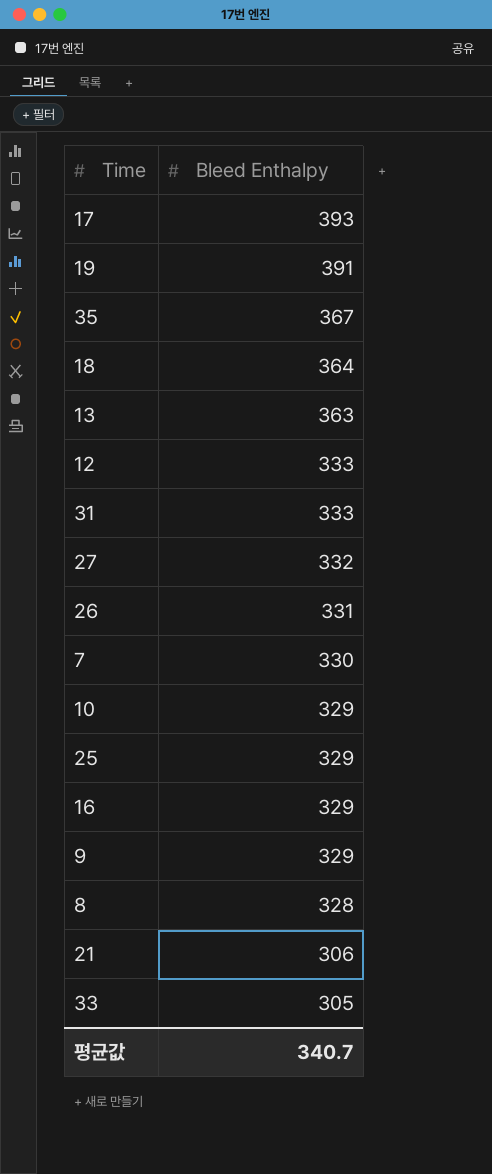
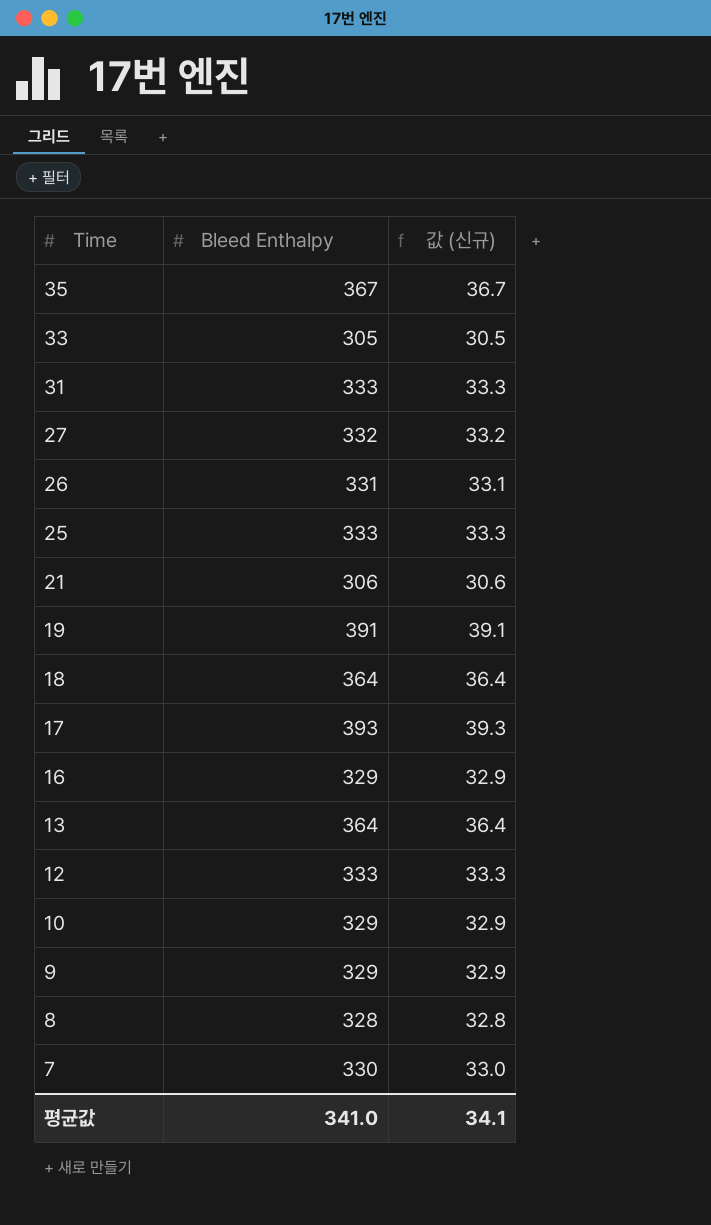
row order: Bleed Enthalpy descending -> Time descending
column 값 (신규) | formula: none -> [Bleed Enthalpy] * 0.1
25 | Bleed Enthalpy: 329 -> 333
13 | Bleed Enthalpy: 363 -> 364
평균값 | Bleed Enthalpy: 340.7 -> 341.0

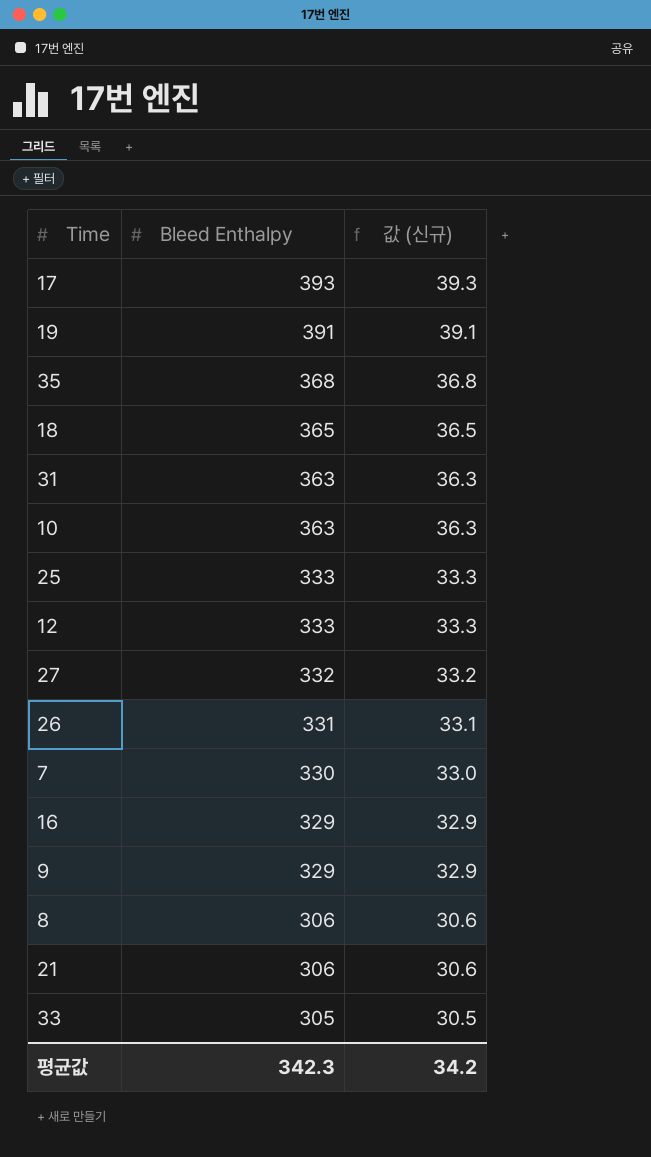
row order: Time descending -> Bleed Enthalpy descending
row 13: 364 | 36.4 -> none
35 | Bleed Enthalpy: 367 -> 368
35 | 값 (신규): 36.7 -> 36.8
18 | Bleed Enthalpy: 364 -> 365
18 | 값 (신규): 36.4 -> 36.5
31 | Bleed Enthalpy: 333 -> 363
31 | 값 (신규): 33.3 -> 36.3
10 | Bleed Enthalpy: 329 -> 363
10 | 값 (신규): 32.9 -> 36.3
8 | Bleed Enthalpy: 328 -> 306
8 | 값 (신규): 32.8 -> 30.6
평균값 | Bleed Enthalpy: 341.0 -> 342.3
평균값 | 값 (신규): 34.1 -> 34.2

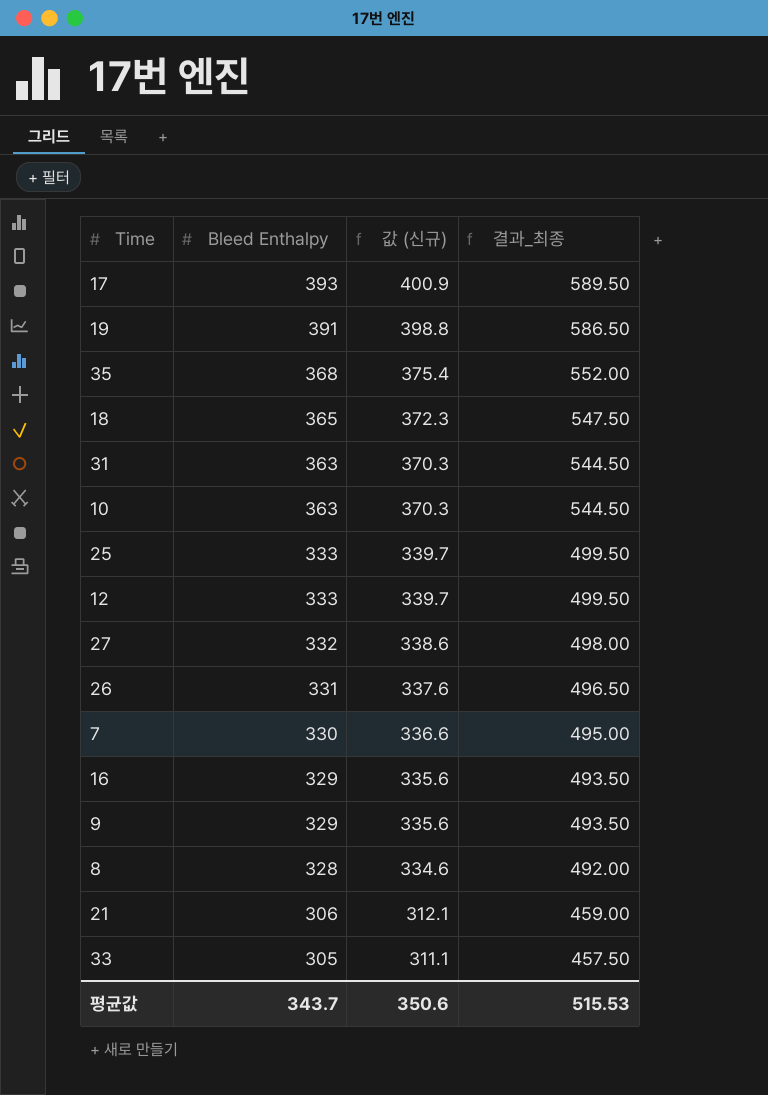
column 값 (신규) | formula: [Bleed Enthalpy] * 0.1 -> [Bleed Enthalpy] * 1.02
column 결과_최종 | formula: none -> [Bleed Enthalpy] * 1.5
8 | Bleed Enthalpy: 306 -> 328
평균값 | Bleed Enthalpy: 342.3 -> 343.7
평균값 | 값 (신규): 34.2 -> 350.6

